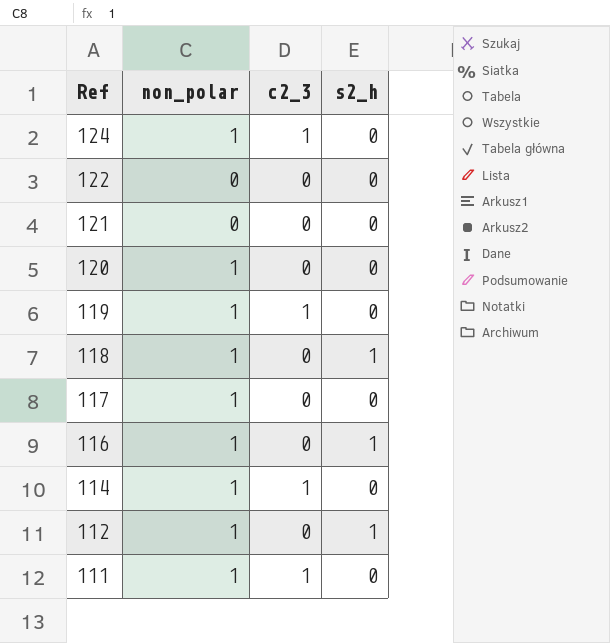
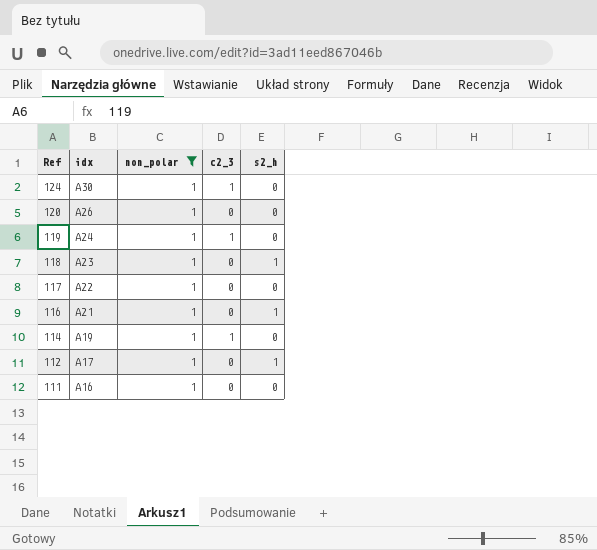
filter: none -> non_polar = 1
column idx | position: none -> 2
111 | c2_3: 1 -> 0

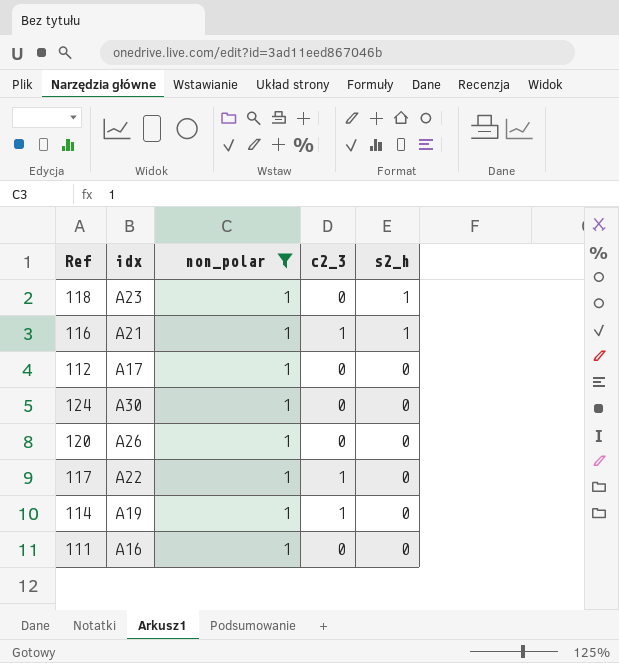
row order: Ref descending -> s2_h descending
row 119: A24 | 1 | 1 | 0 -> none
116 | c2_3: 0 -> 1
112 | s2_h: 1 -> 0
124 | c2_3: 1 -> 0
117 | c2_3: 0 -> 1

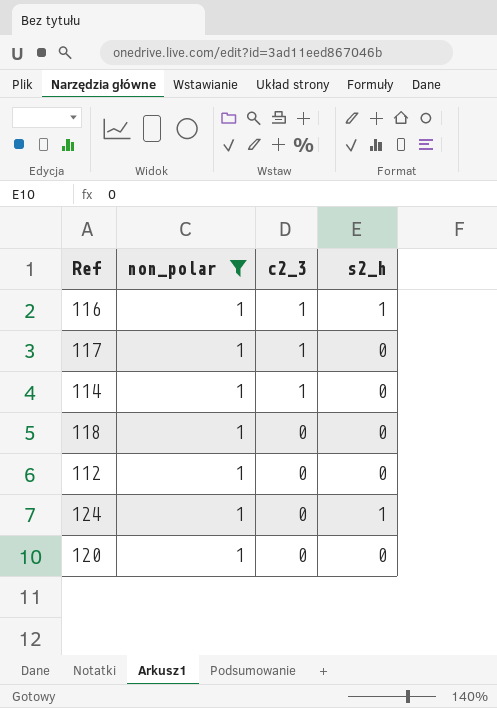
row order: s2_h descending -> c2_3 descending
column idx | position: 2 -> none
row 111: A16 | 1 | 0 | 0 -> none
118 | s2_h: 1 -> 0
124 | s2_h: 0 -> 1

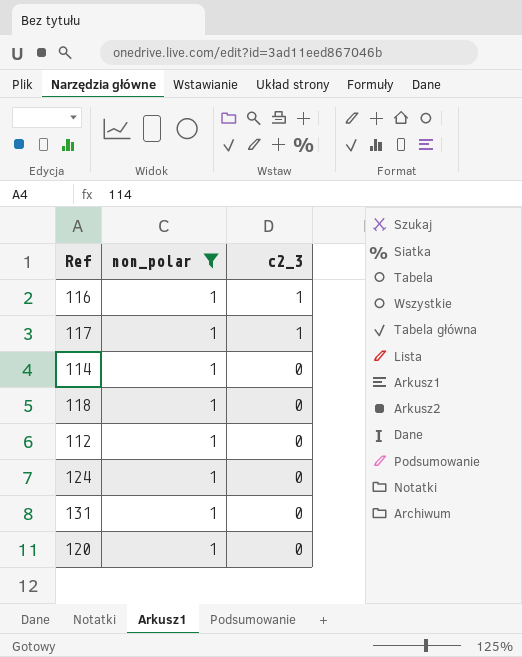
column s2_h | position: 4 -> none
114 | c2_3: 1 -> 0
row 131: none -> 1 | 0

